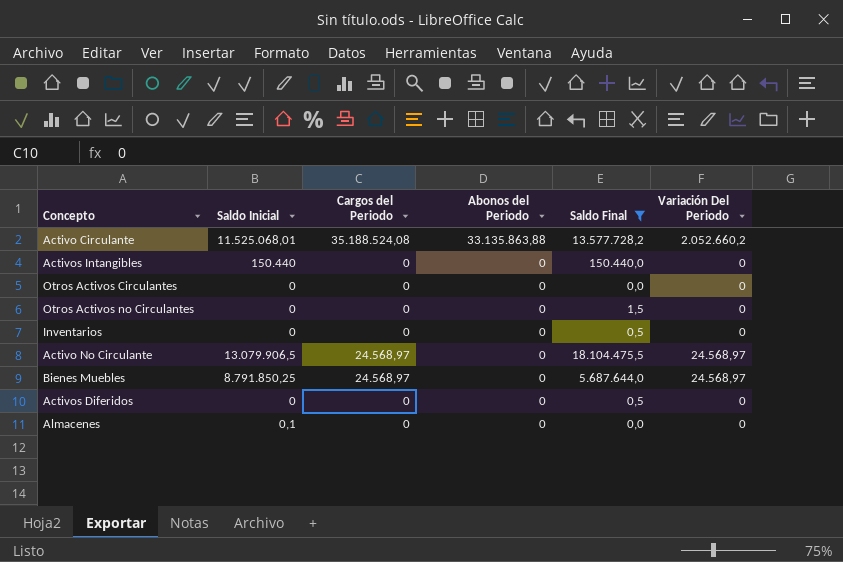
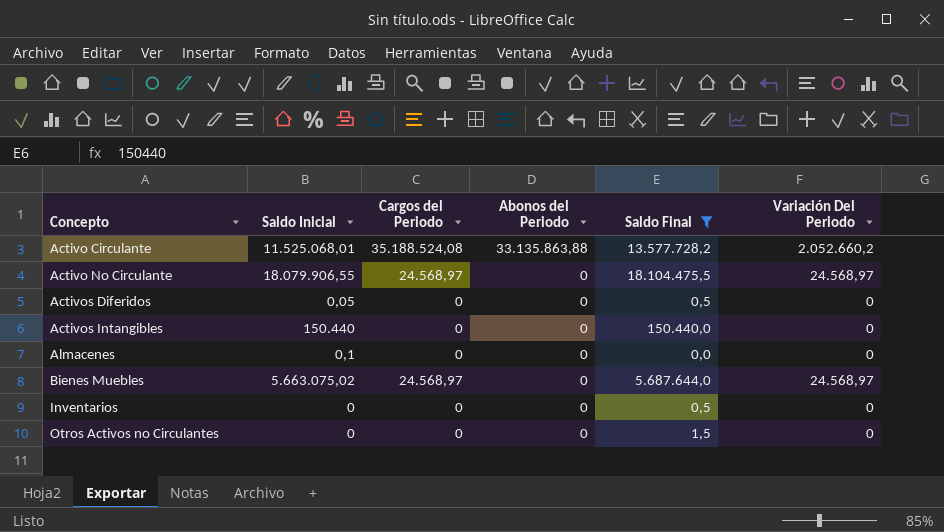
row order: Abonos del Periodo descending -> Concepto ascending
row Otros Activos Circulantes: 0 | 0 | 0 | 0,0 | 0 -> none
Activo No Circulante | Saldo Inicial: 13.079.906,5 -> 18.079.906,55
Activos Diferidos | Saldo Inicial: 0 -> 0,05
Bienes Muebles | Saldo Inicial: 8.791.850,25 -> 5.663.075,02

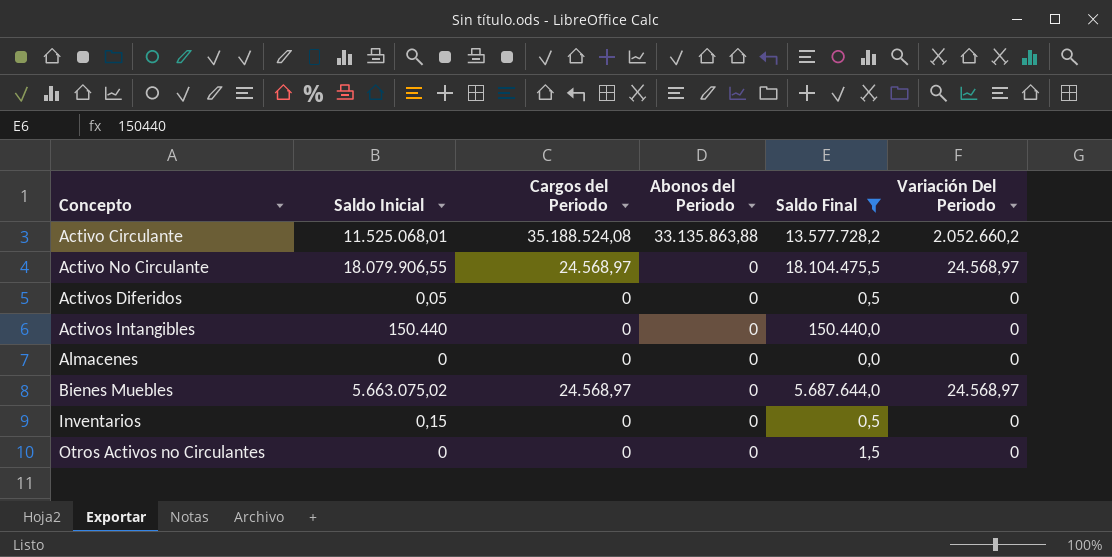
Almacenes | Saldo Inicial: 0,1 -> 0
Inventarios | Saldo Inicial: 0 -> 0,15

